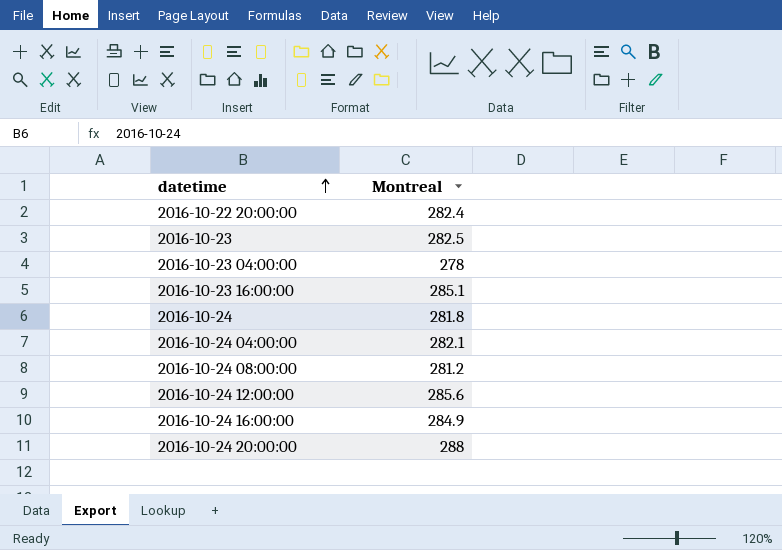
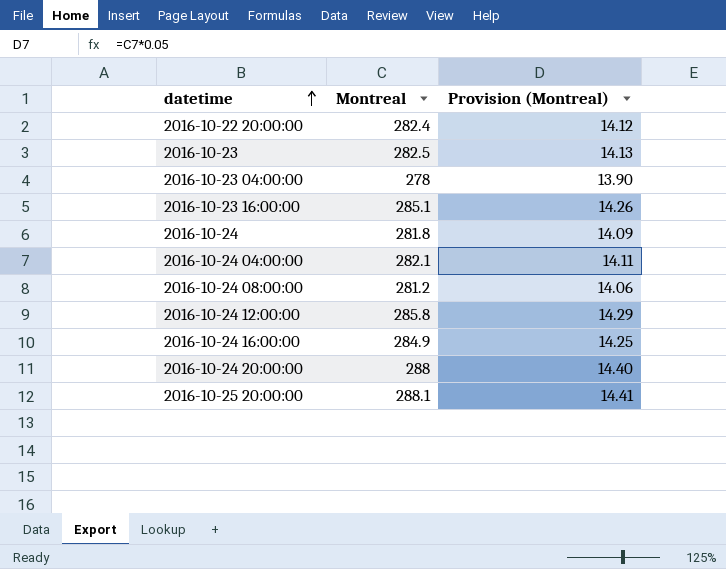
column Provision (Montreal) | formula: none -> [Montreal] * 0.05
2016-10-24 12:00:00 | Montreal: 285.6 -> 285.8
row 2016-10-25 20:00:00: none -> 288.1 | 14.41

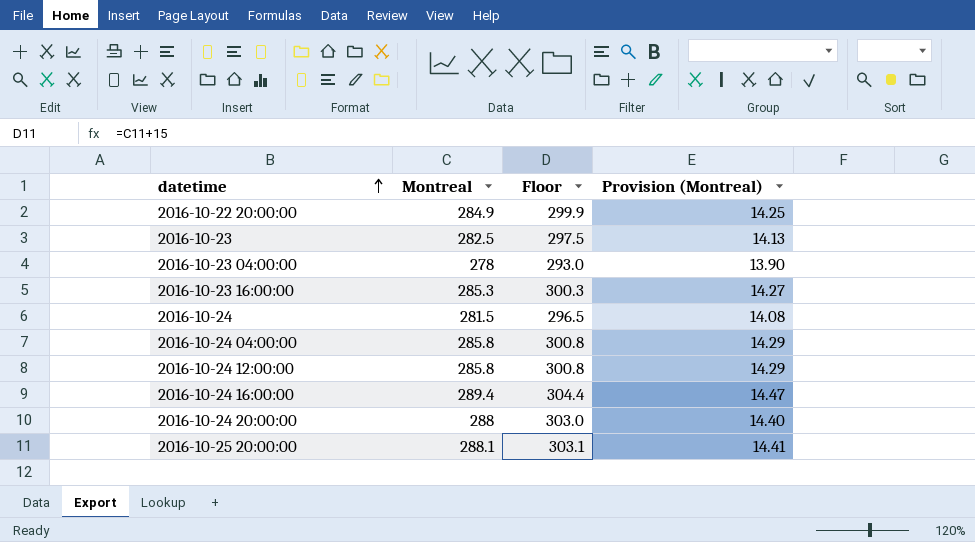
column Floor | formula: none -> [Montreal] + 15
row 2016-10-24 08:00:00: 281.2 | 14.06 -> none
2016-10-22 20:00:00 | Montreal: 282.4 -> 284.9
2016-10-22 20:00:00 | Provision (Montreal): 14.12 -> 14.25
2016-10-23 16:00:00 | Montreal: 285.1 -> 285.3
2016-10-23 16:00:00 | Provision (Montreal): 14.26 -> 14.27
2016-10-24 | Montreal: 281.8 -> 281.5
2016-10-24 | Provision (Montreal): 14.09 -> 14.08
2016-10-24 04:00:00 | Montreal: 282.1 -> 285.8
2016-10-24 04:00:00 | Provision (Montreal): 14.11 -> 14.29
2016-10-24 16:00:00 | Montreal: 284.9 -> 289.4
2016-10-24 16:00:00 | Provision (Montreal): 14.25 -> 14.47

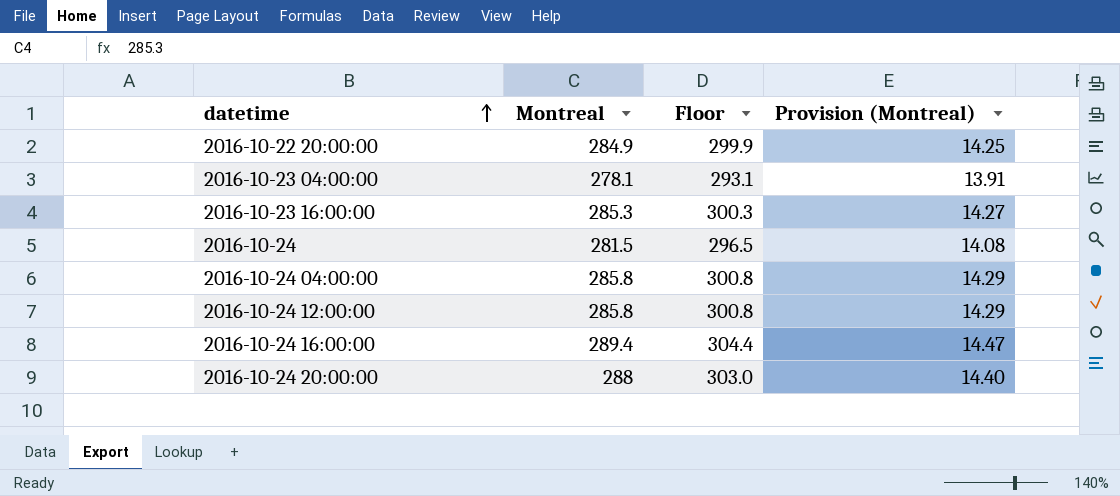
row 2016-10-23: 282.5 | 297.5 | 14.13 -> none
row 2016-10-25 20:00:00: 288.1 | 303.1 | 14.41 -> none
2016-10-23 04:00:00 | Montreal: 278 -> 278.1
2016-10-23 04:00:00 | Floor: 293.0 -> 293.1
2016-10-23 04:00:00 | Provision (Montreal): 13.90 -> 13.91

